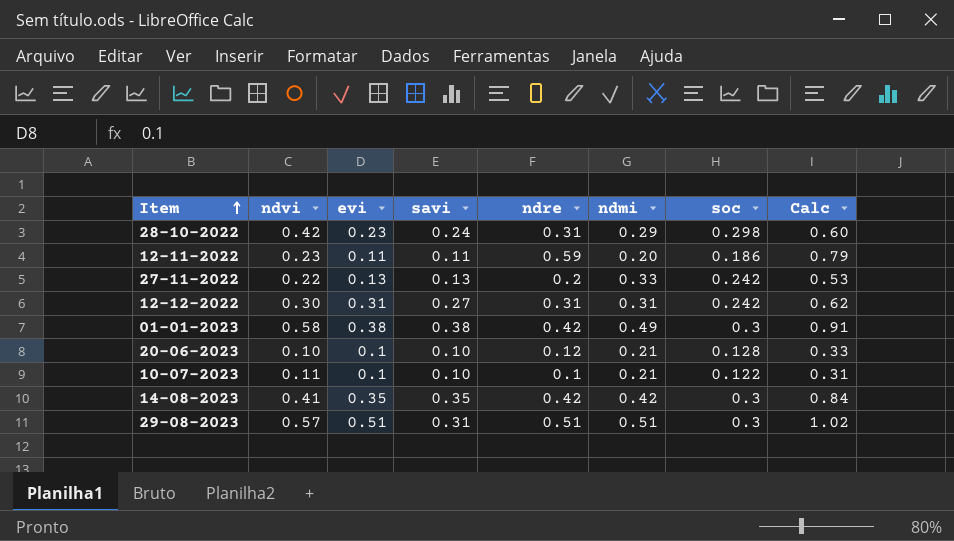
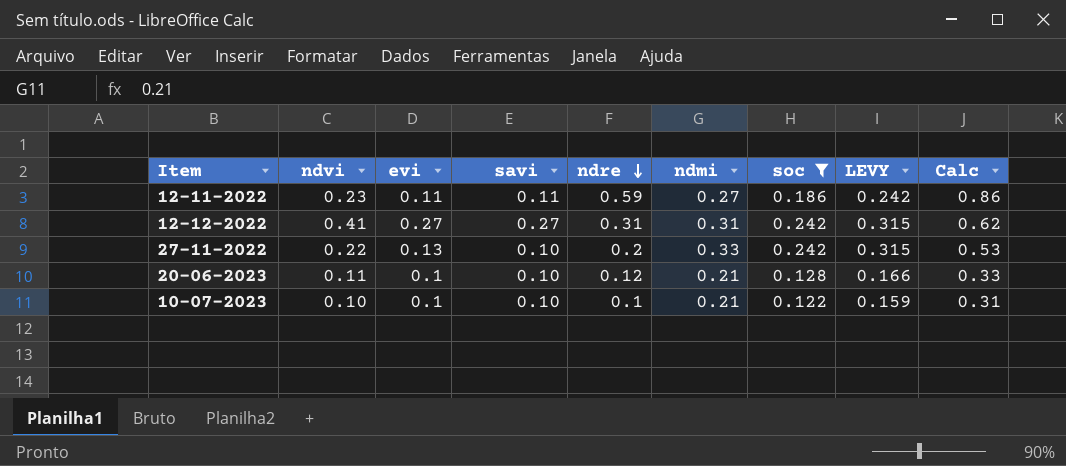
filter: none -> soc <= 0.242
row order: Item ascending -> ndre descending
column LEVY | formula: none -> [soc] * 1.3
12-11-2022 | ndmi: 0.20 -> 0.27
12-11-2022 | Calc: 0.79 -> 0.86
12-12-2022 | ndvi: 0.30 -> 0.41
12-12-2022 | evi: 0.31 -> 0.27
27-11-2022 | savi: 0.13 -> 0.10
20-06-2023 | ndvi: 0.10 -> 0.11
10-07-2023 | ndvi: 0.11 -> 0.10

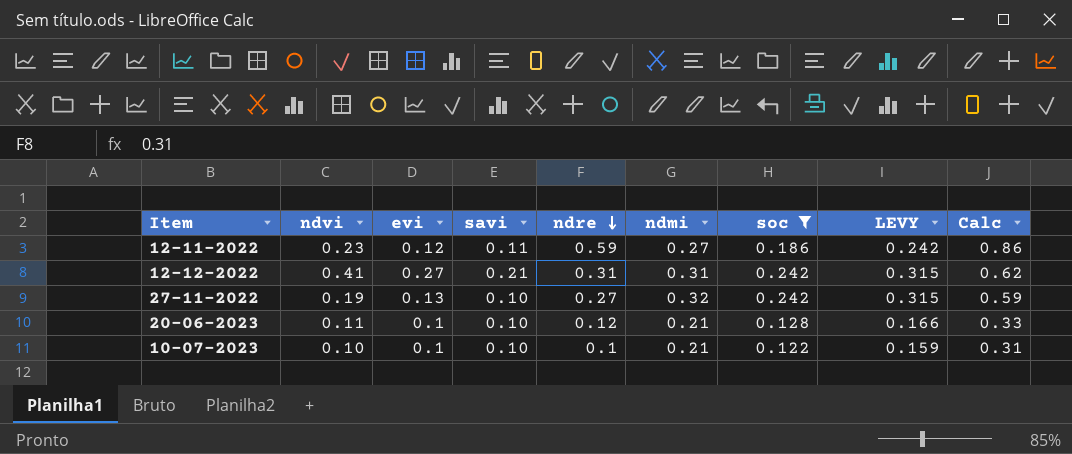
12-11-2022 | evi: 0.11 -> 0.12
12-12-2022 | savi: 0.27 -> 0.21
27-11-2022 | ndvi: 0.22 -> 0.19
27-11-2022 | ndre: 0.2 -> 0.27
27-11-2022 | ndmi: 0.33 -> 0.32
27-11-2022 | Calc: 0.53 -> 0.59

